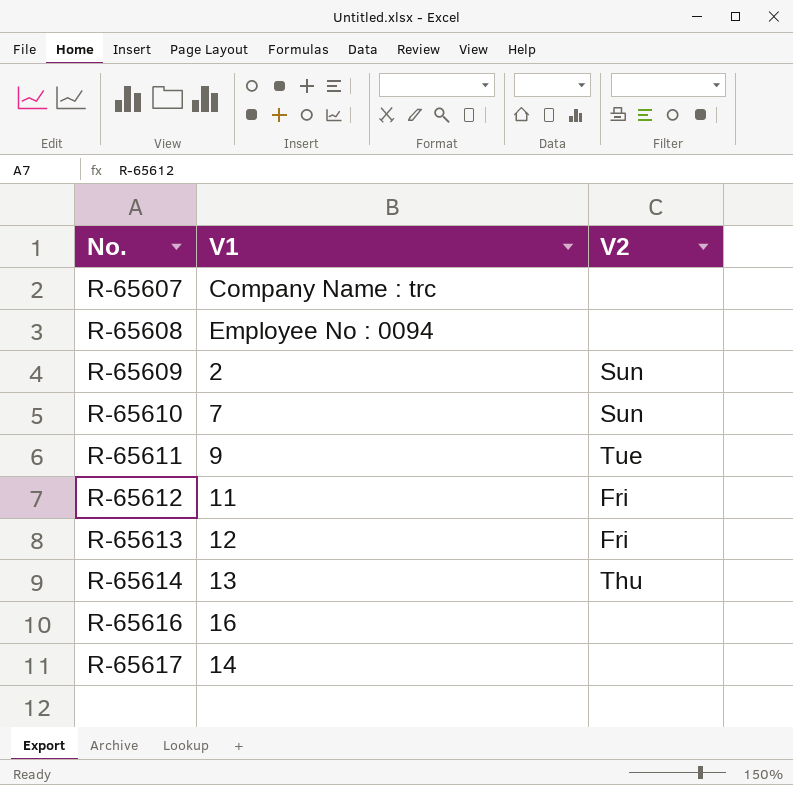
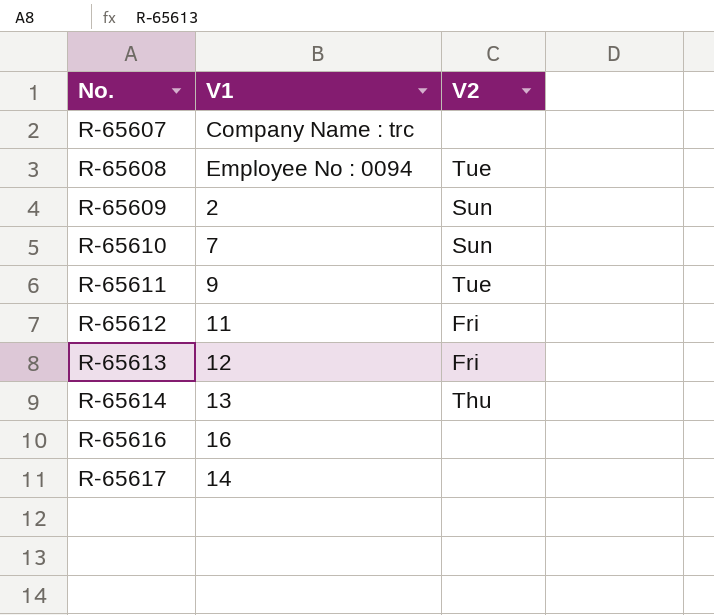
R-65608 | V2: none -> Tue

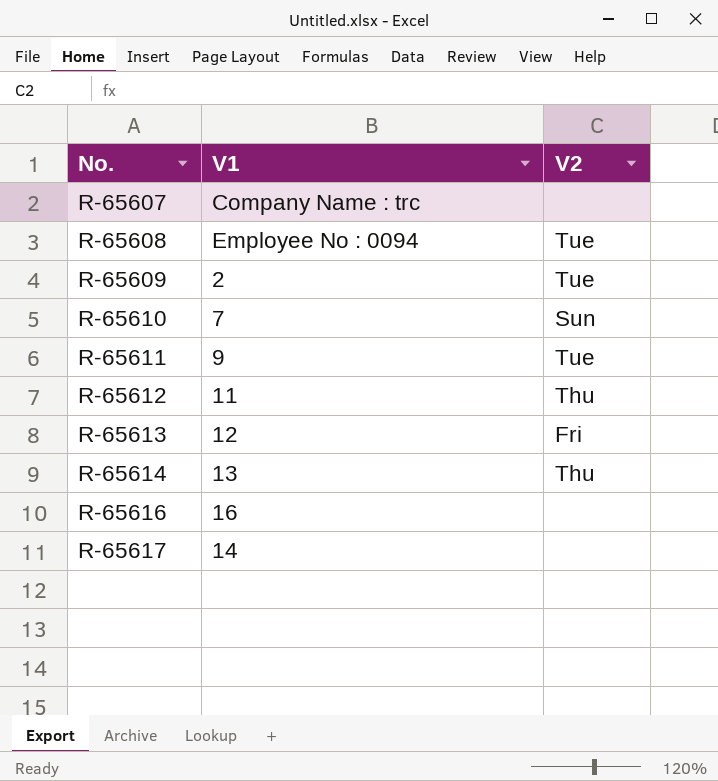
R-65609 | V2: Sun -> Tue
R-65612 | V2: Fri -> Thu

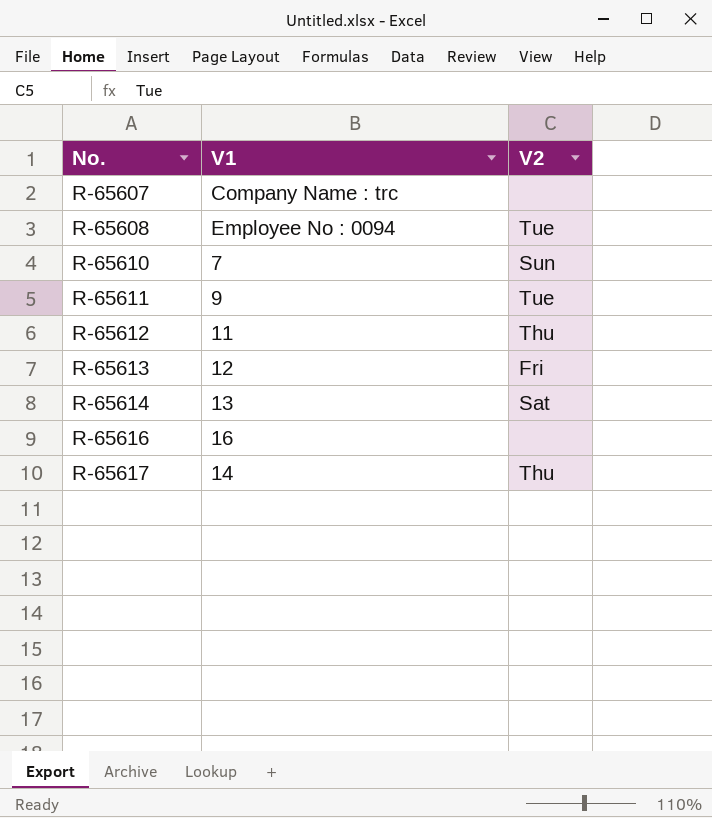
row R-65609: 2 | Tue -> none
R-65614 | V2: Thu -> Sat
R-65617 | V2: none -> Thu

